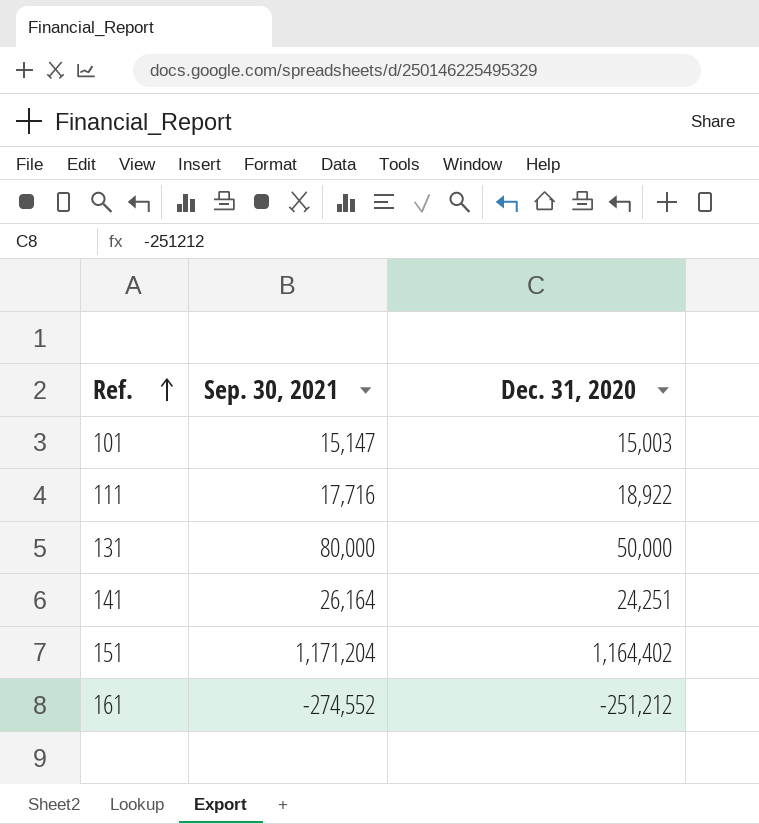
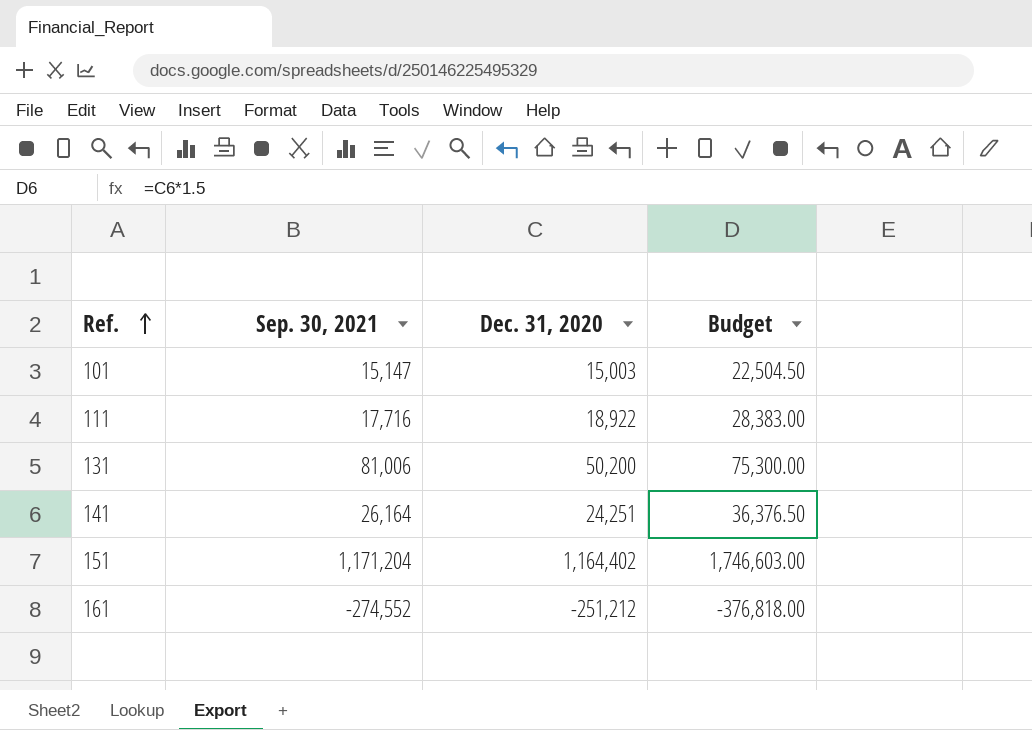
column Budget | formula: none -> [Dec. 31, 2020] * 1.5
131 | Sep. 30, 2021: 80,000 -> 81,006
131 | Dec. 31, 2020: 50,000 -> 50,200

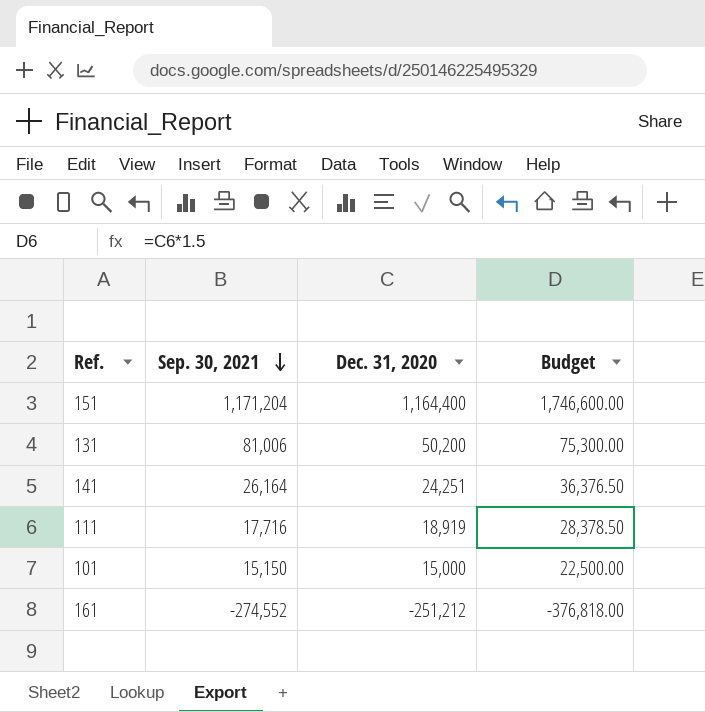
row order: Ref. ascending -> Sep. 30, 2021 descending
151 | Dec. 31, 2020: 1,164,402 -> 1,164,400
151 | Budget: 1,746,603.00 -> 1,746,600.00
111 | Dec. 31, 2020: 18,922 -> 18,919
111 | Budget: 28,383.00 -> 28,378.50
101 | Sep. 30, 2021: 15,147 -> 15,150
101 | Dec. 31, 2020: 15,003 -> 15,000
101 | Budget: 22,504.50 -> 22,500.00

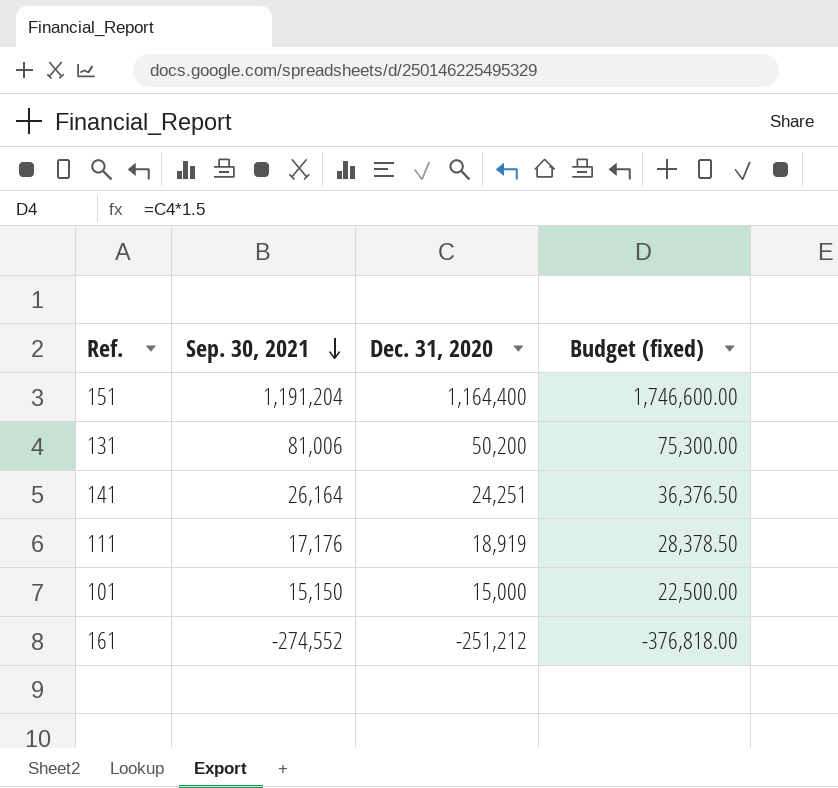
column name: Budget -> Budget (fixed)
151 | Sep. 30, 2021: 1,171,204 -> 1,191,204
111 | Sep. 30, 2021: 17,716 -> 17,176

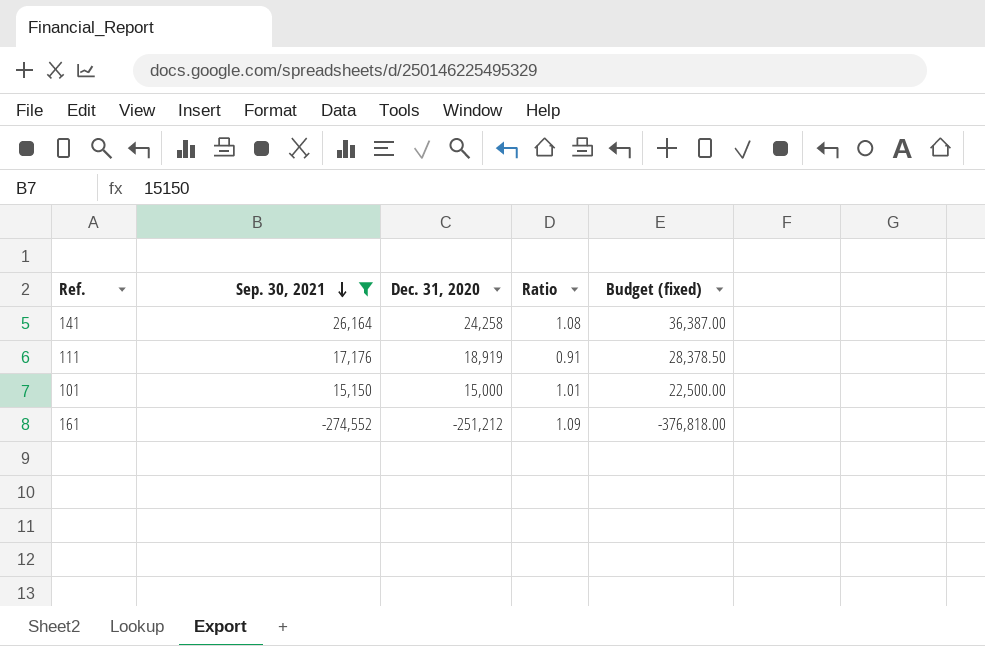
filter: none -> Sep. 30, 2021 <= 26,164
column Ratio | formula: none -> [Sep. 30, 2021] / [Dec. 31, 2020]
141 | Dec. 31, 2020: 24,251 -> 24,258
141 | Budget (fixed): 36,376.50 -> 36,387.00

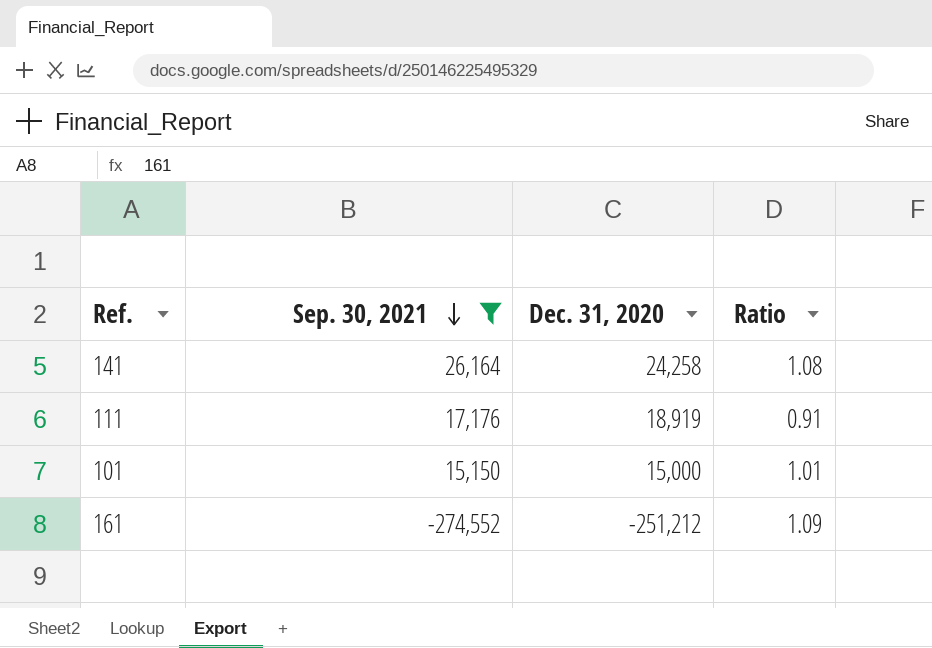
column Budget (fixed) | formula: [Dec. 31, 2020] * 1.5 -> none

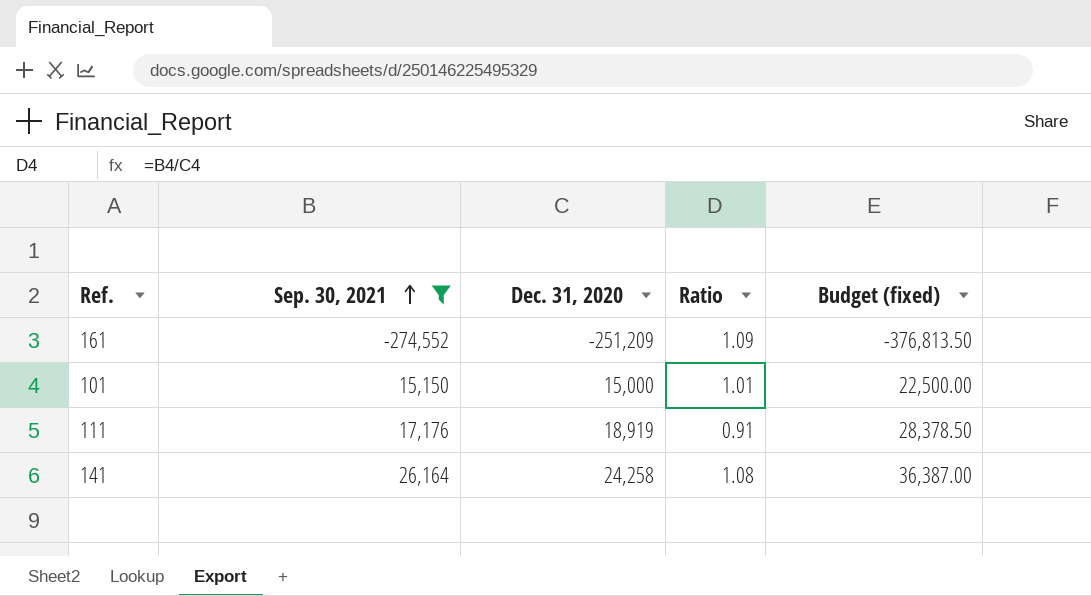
row order: Sep. 30, 2021 descending -> Sep. 30, 2021 ascending
column Budget (fixed) | formula: none -> [Dec. 31, 2020] * 1.5
161 | Dec. 31, 2020: -251,212 -> -251,209

